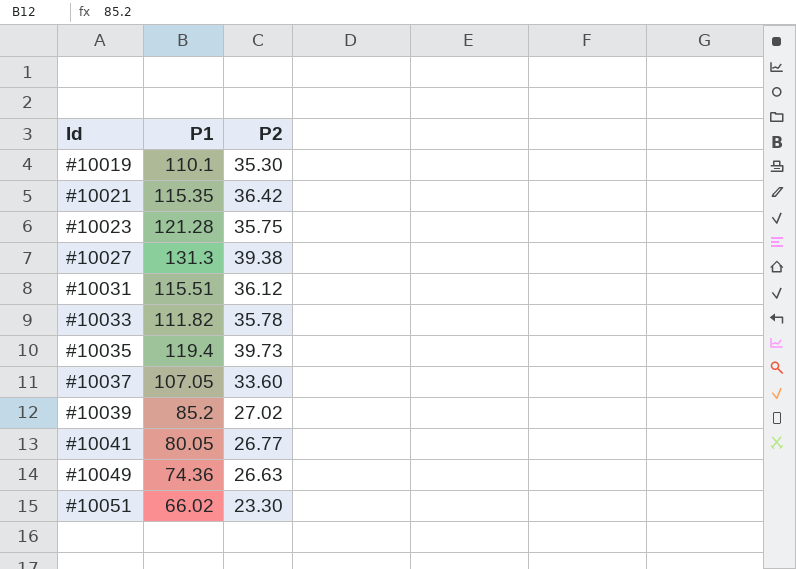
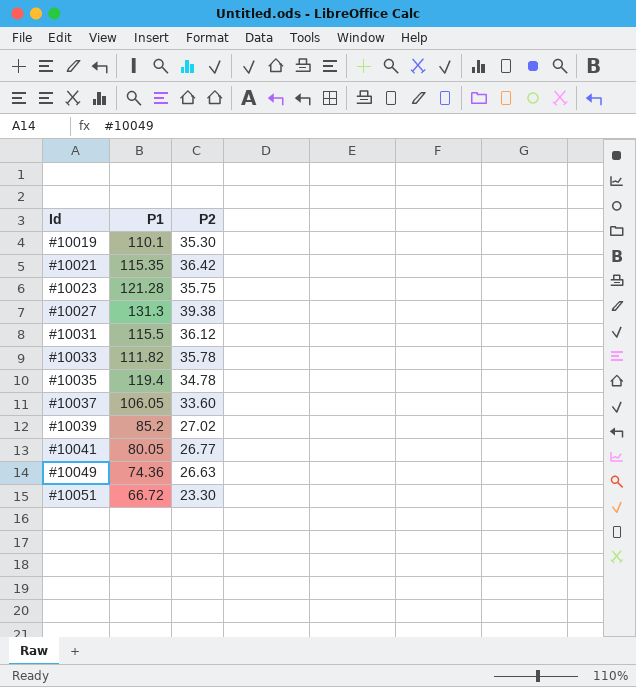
#10031 | P1: 115.51 -> 115.5
#10035 | P2: 39.73 -> 34.78
#10037 | P1: 107.05 -> 106.05
#10051 | P1: 66.02 -> 66.72

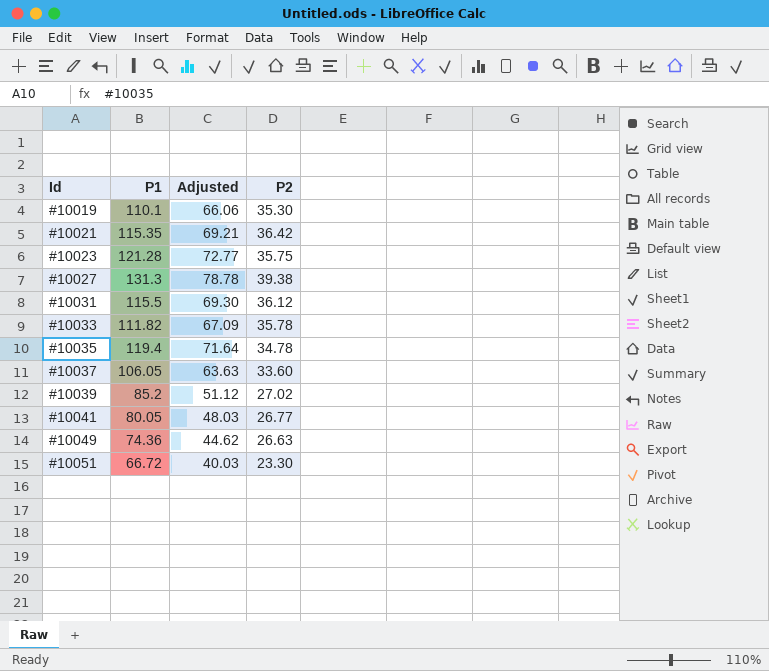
column Adjusted | formula: none -> [P1] * 0.6

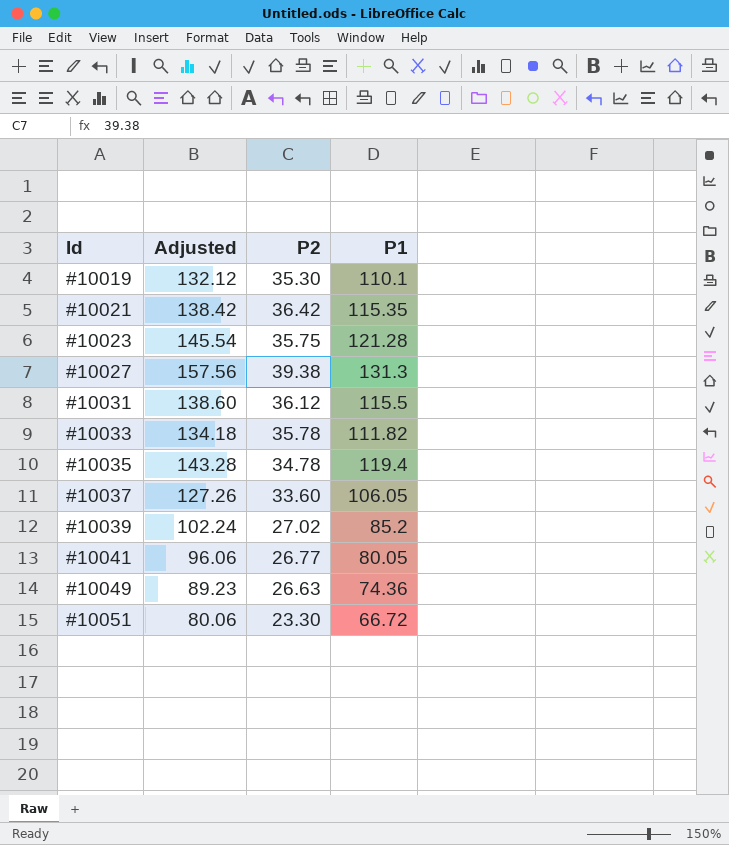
column Adjusted | formula: [P1] * 0.6 -> [P1] * 1.2
column P1 | position: 2 -> 4

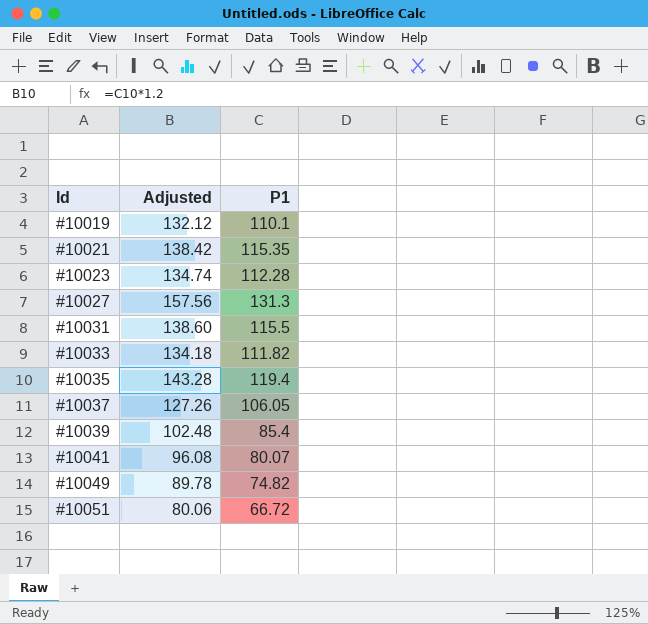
column P2 | position: 3 -> none
#10023 | Adjusted: 145.54 -> 134.74
#10023 | P1: 121.28 -> 112.28
#10039 | Adjusted: 102.24 -> 102.48
#10039 | P1: 85.2 -> 85.4
#10041 | Adjusted: 96.06 -> 96.08
#10041 | P1: 80.05 -> 80.07
#10049 | Adjusted: 89.23 -> 89.78
#10049 | P1: 74.36 -> 74.82

